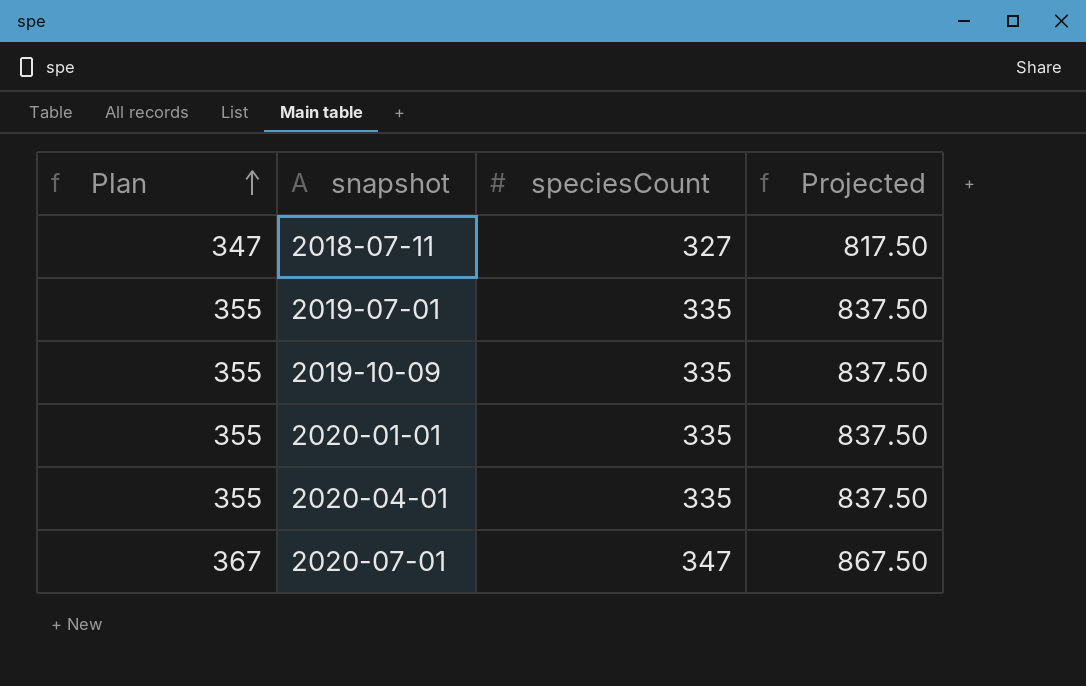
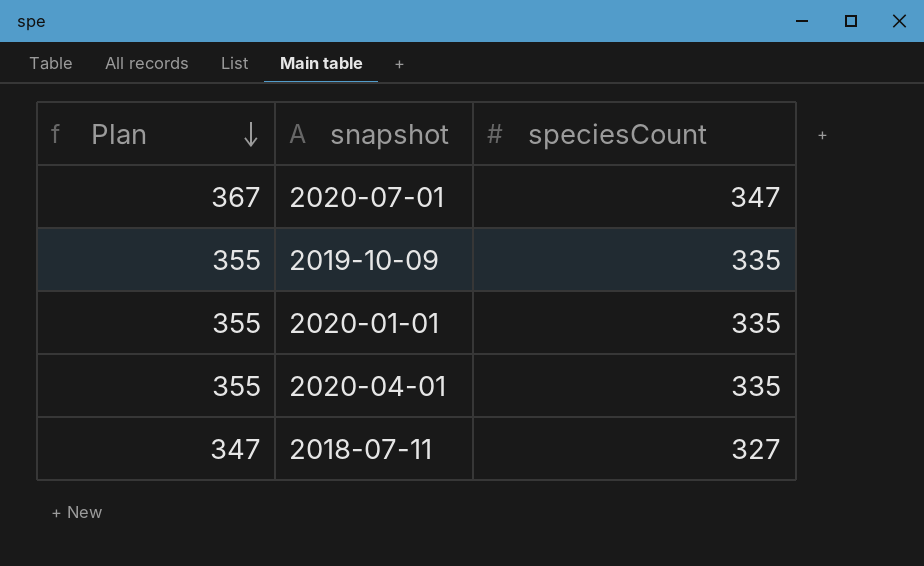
row order: Plan ascending -> Plan descending
column Projected | formula: [speciesCount] * 2.5 -> none
row 2019-07-01: 355 | 335 | 837.50 -> none

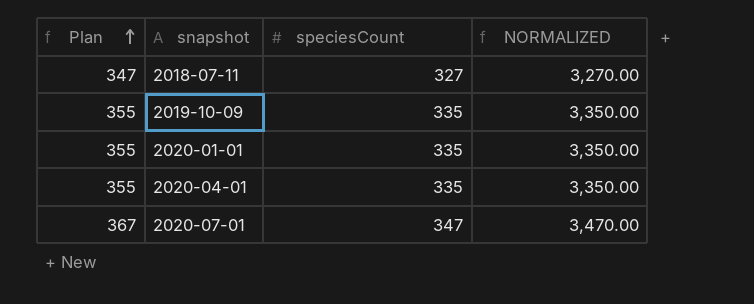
row order: Plan descending -> Plan ascending
column NORMALIZED | formula: none -> [speciesCount] * 10

